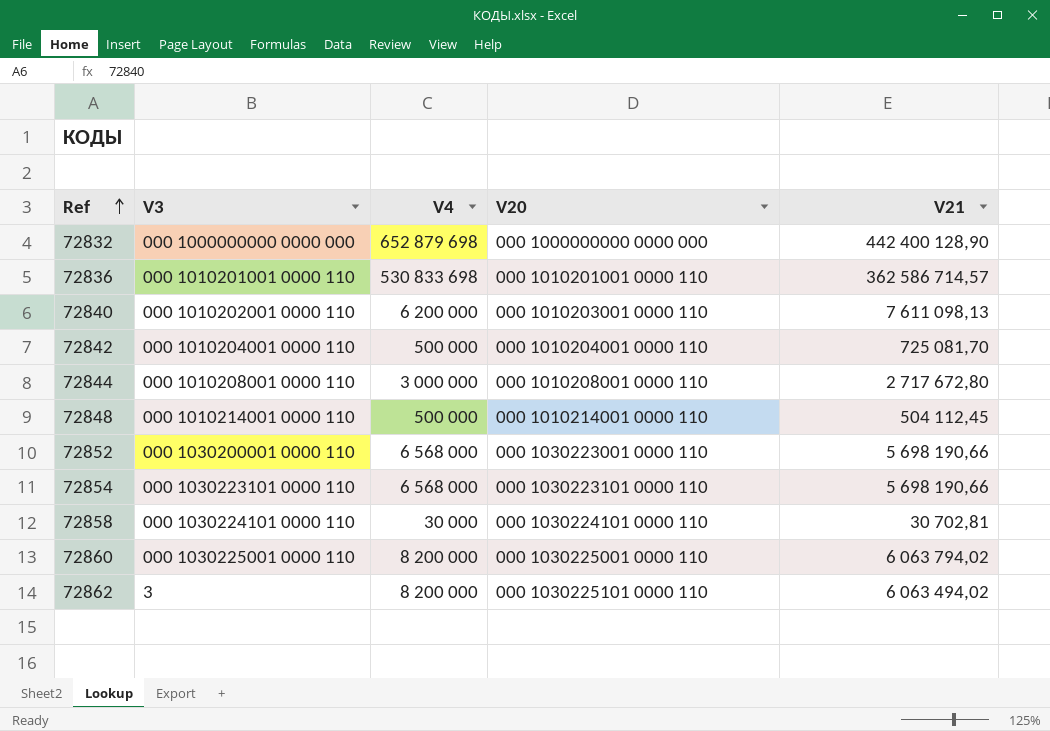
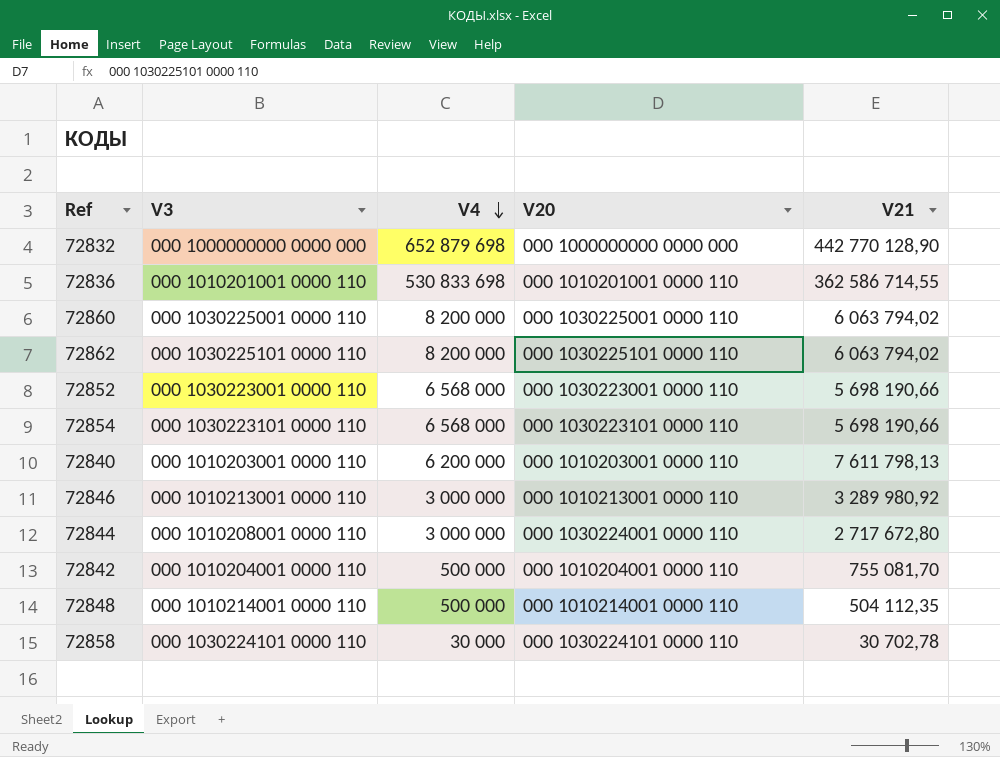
row order: Ref ascending -> V4 descending
72832 | V21: 442 400 128,90 -> 442 770 128,90
72836 | V21: 362 586 714,57 -> 362 586 714,55
72862 | V3: 3 -> 000 1030225101 0000 110
72862 | V21: 6 063 494,02 -> 6 063 794,02
72852 | V3: 000 1030200001 0000 110 -> 000 1030223001 0000 110
72840 | V3: 000 1010202001 0000 110 -> 000 1010203001 0000 110
72840 | V21: 7 611 098,13 -> 7 611 798,13
row 72846: none -> 000 1010213001 0000 110 | 3 000 000 | 000 1010213001 0000 110 | 3 289 980,92
72844 | V20: 000 1010208001 0000 110 -> 000 1030224001 0000 110
72842 | V21: 725 081,70 -> 755 081,70
72848 | V21: 504 112,45 -> 504 112,35
72858 | V21: 30 702,81 -> 30 702,78

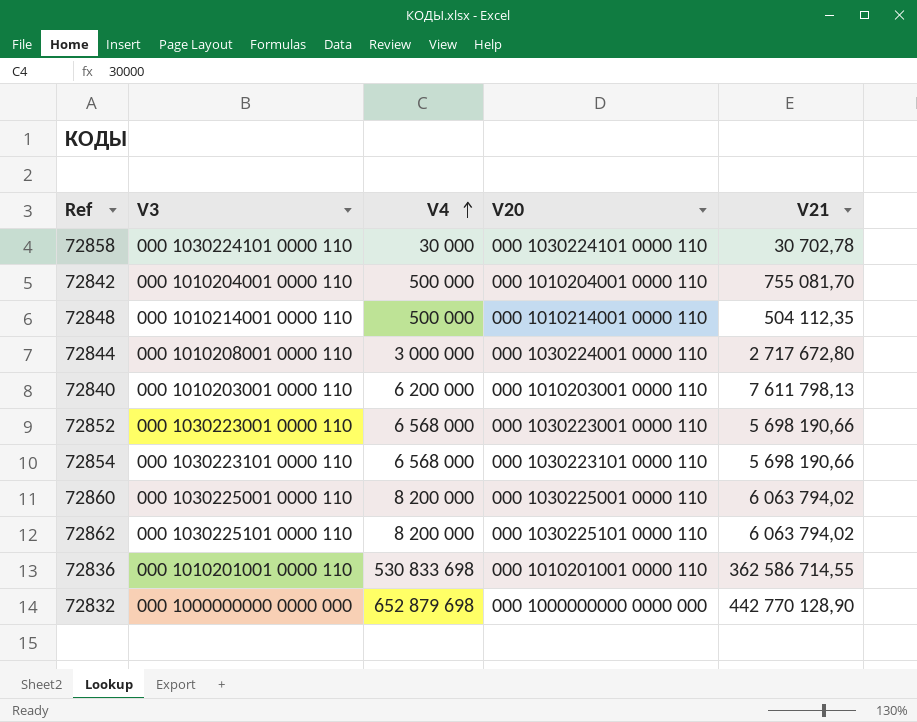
row order: V4 descending -> V4 ascending
row 72846: 000 1010213001 0000 110 | 3 000 000 | 000 1010213001 0000 110 | 3 289 980,92 -> none

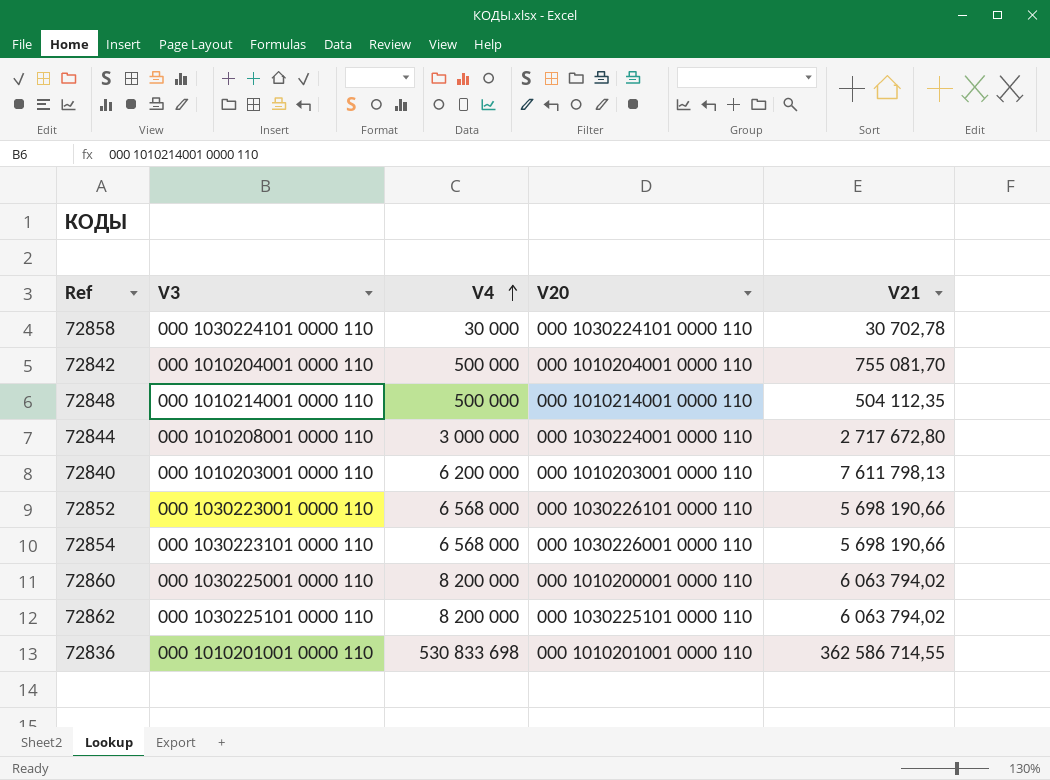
row 72832: 000 1000000000 0000 000 | 652 879 698 | 000 1000000000 0000 000 | 442 770 128,90 -> none
72852 | V20: 000 1030223001 0000 110 -> 000 1030226101 0000 110
72854 | V20: 000 1030223101 0000 110 -> 000 1030226001 0000 110
72860 | V20: 000 1030225001 0000 110 -> 000 1010200001 0000 110

